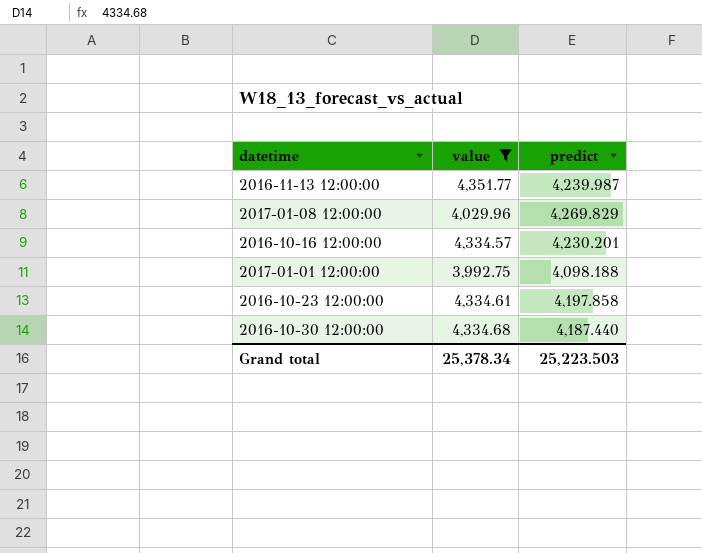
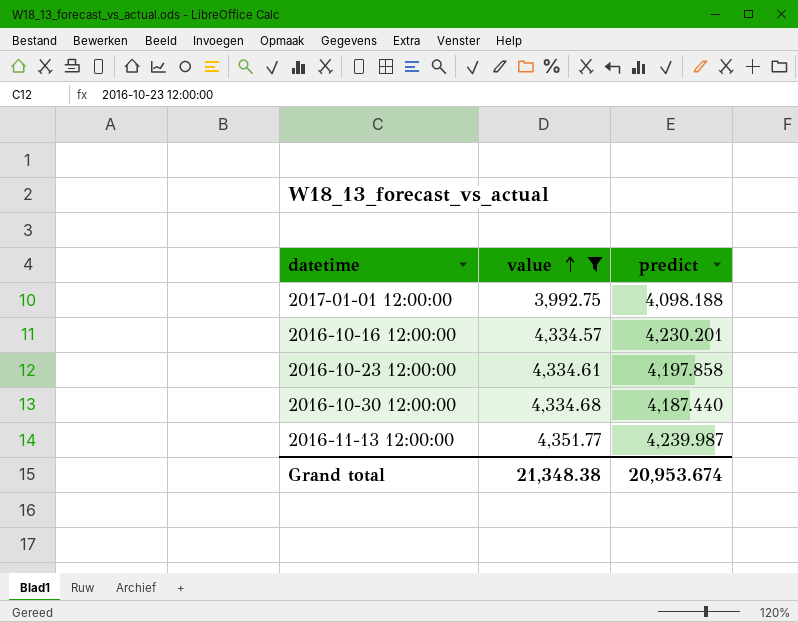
row order: none -> value ascending
row 2017-01-08 12:00:00: 4,029.96 | 4,269.829 -> none
Grand total | value: 25,378.34 -> 21,348.38
Grand total | predict: 25,223.503 -> 20,953.674

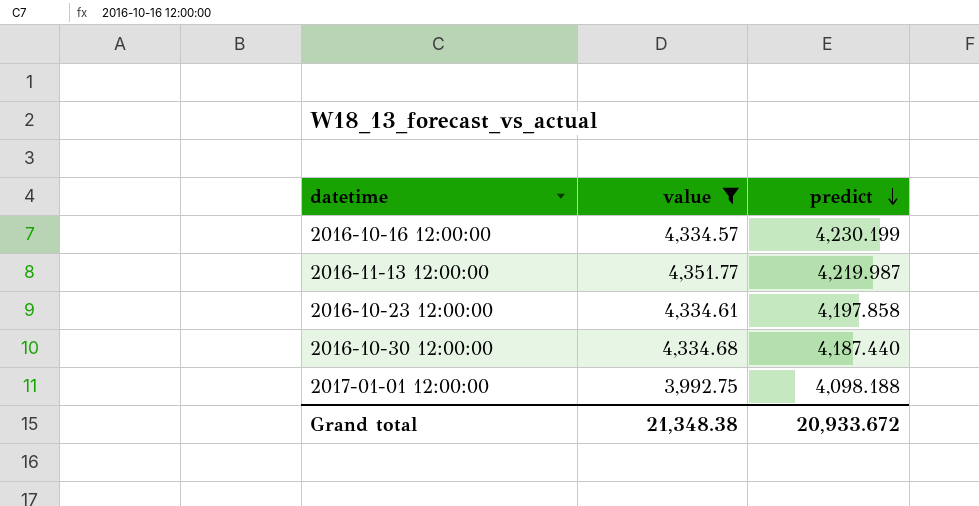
row order: value ascending -> predict descending
2016-10-16 12:00:00 | predict: 4,230.201 -> 4,230.199
2016-11-13 12:00:00 | predict: 4,239.987 -> 4,219.987
Grand total | predict: 20,953.674 -> 20,933.672

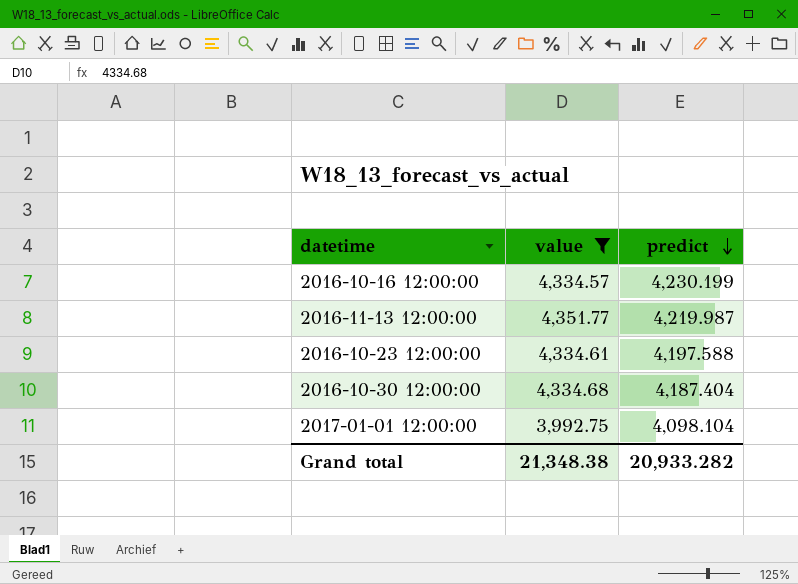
2016-10-23 12:00:00 | predict: 4,197.858 -> 4,197.588
2016-10-30 12:00:00 | predict: 4,187.440 -> 4,187.404
2017-01-01 12:00:00 | predict: 4,098.188 -> 4,098.104
Grand total | predict: 20,933.672 -> 20,933.282

